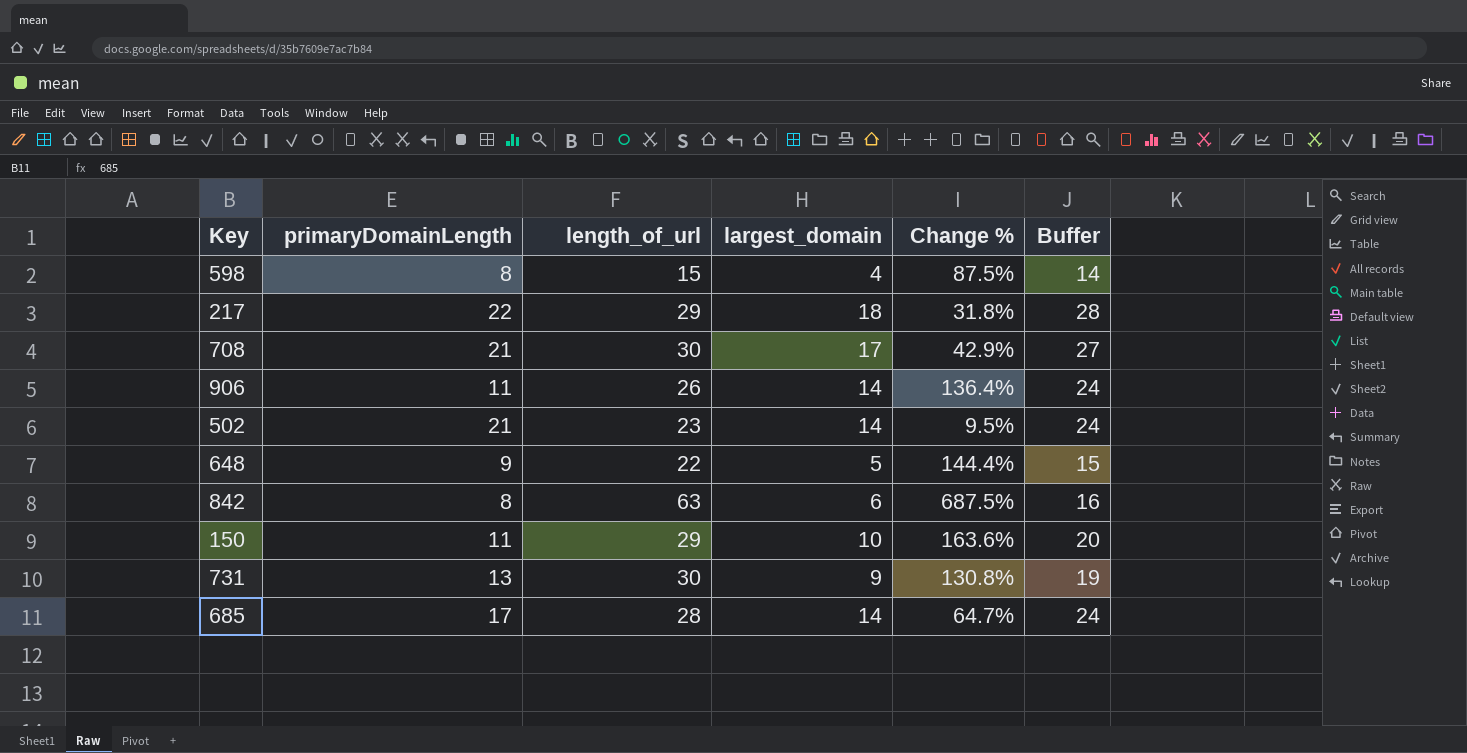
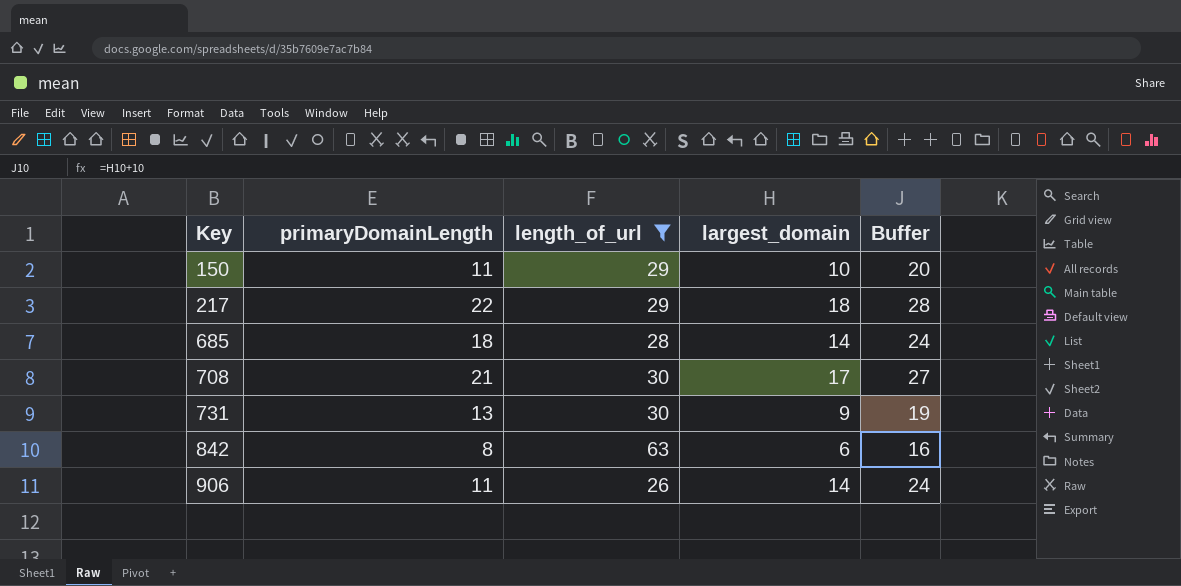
filter: none -> length_of_url >= 26
row order: none -> Key ascending
column Change % | formula: ([length_of_url] - [primaryDomainLength]) / [primaryDomainLength] -> none
685 | primaryDomainLength: 17 -> 18

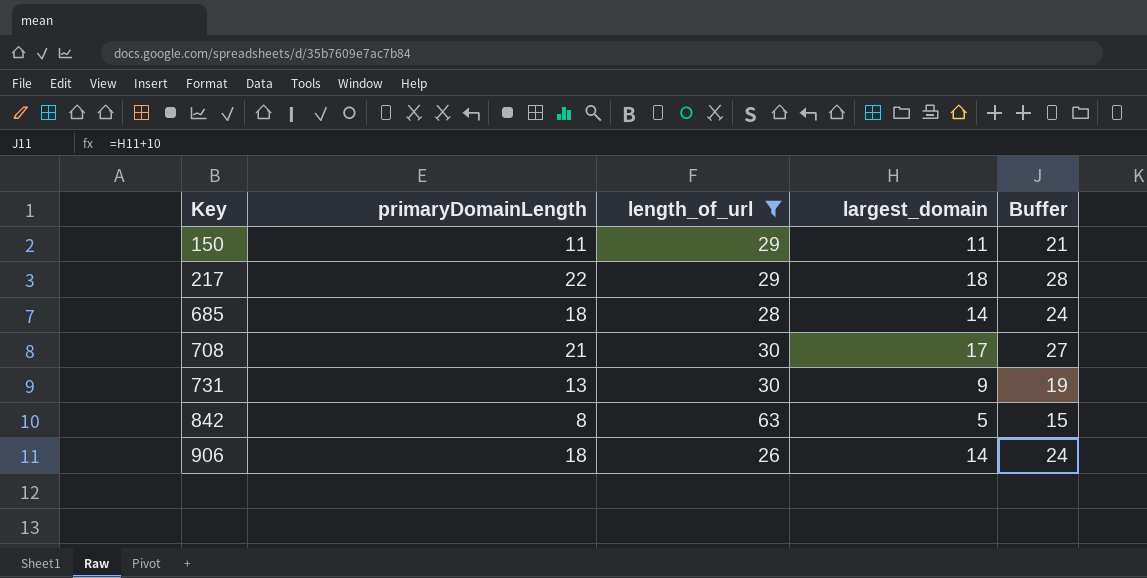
150 | largest_domain: 10 -> 11
150 | Buffer: 20 -> 21
842 | largest_domain: 6 -> 5
842 | Buffer: 16 -> 15
906 | primaryDomainLength: 11 -> 18

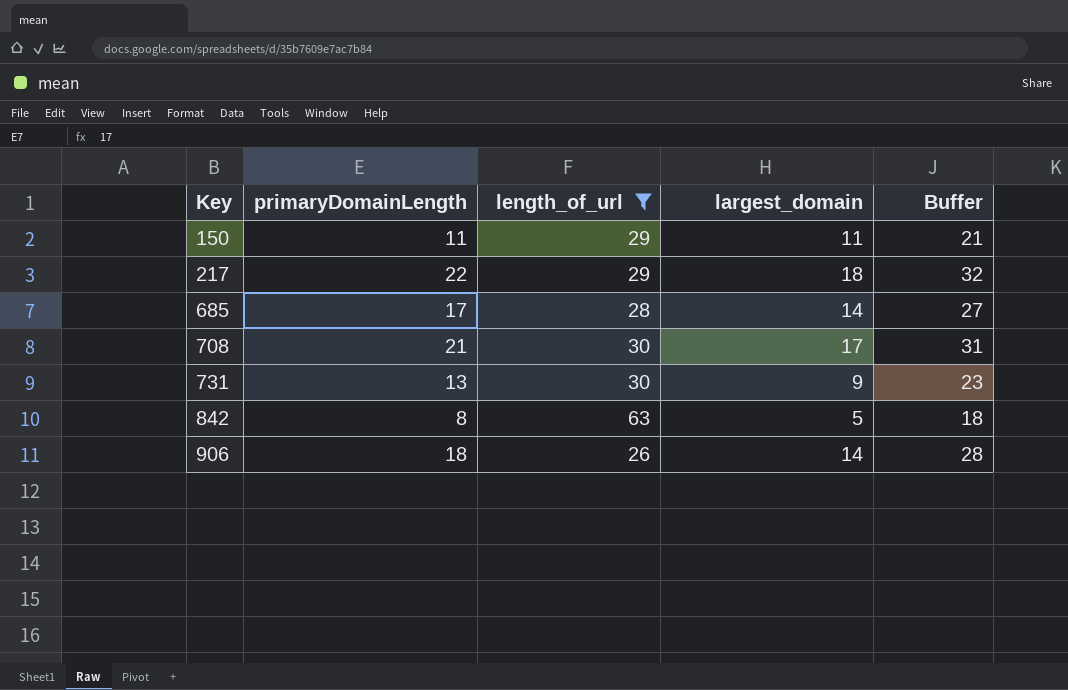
column Buffer | formula: [largest_domain] + 10 -> [primaryDomainLength] + 10
685 | primaryDomainLength: 18 -> 17

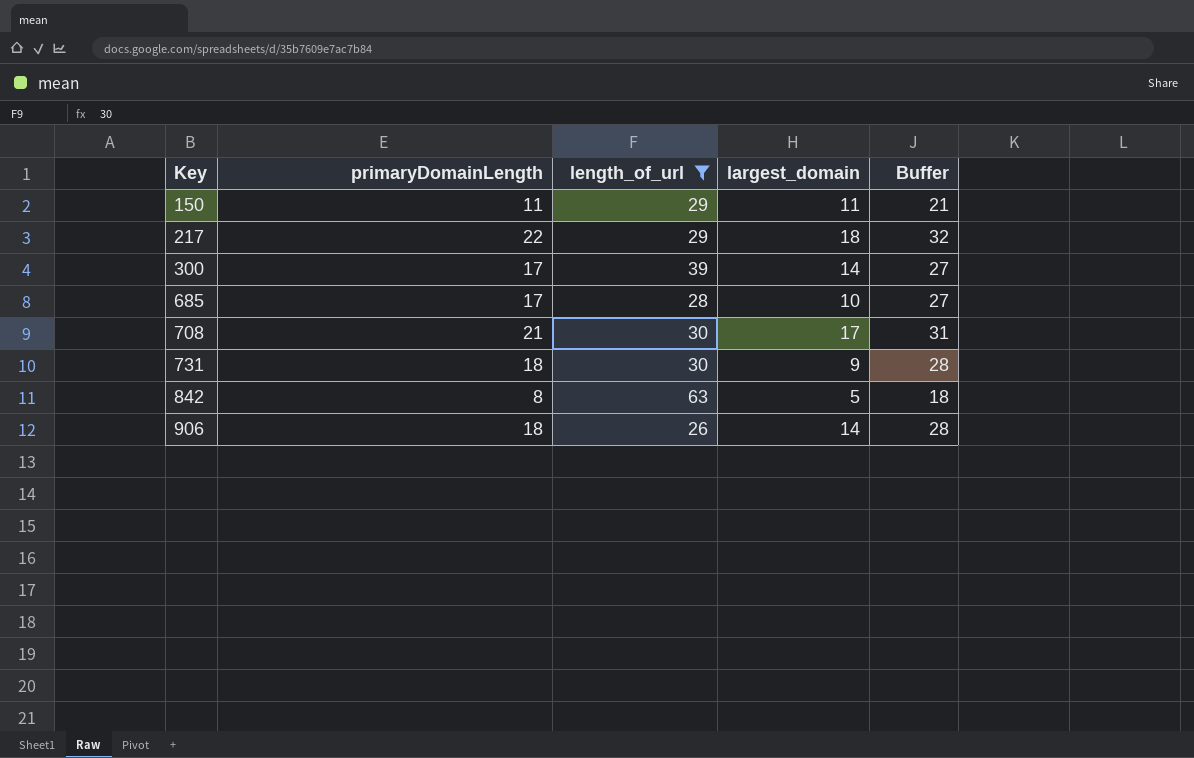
row 300: none -> 17 | 39 | 14 | 27
685 | largest_domain: 14 -> 10
731 | primaryDomainLength: 13 -> 18
731 | Buffer: 23 -> 28

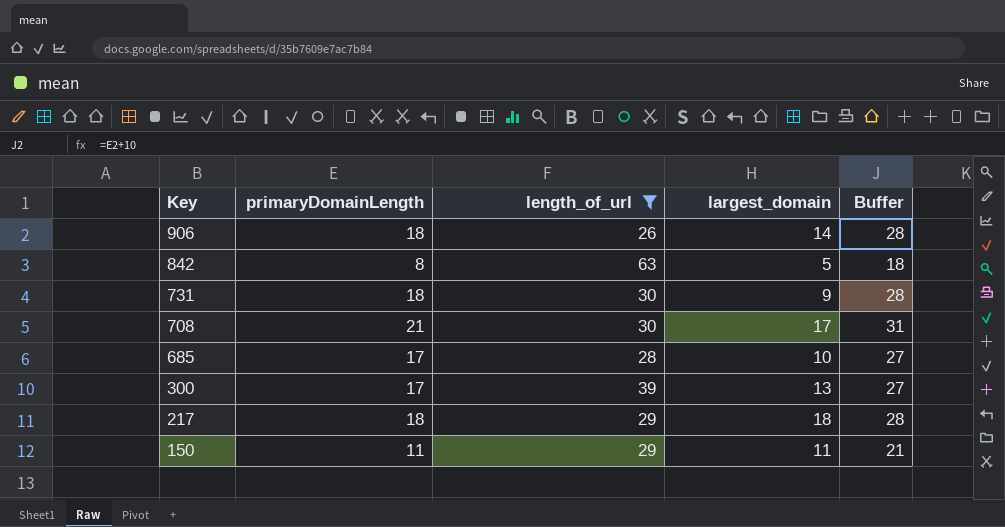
row order: Key ascending -> Key descending
300 | largest_domain: 14 -> 13
217 | primaryDomainLength: 22 -> 18
217 | Buffer: 32 -> 28

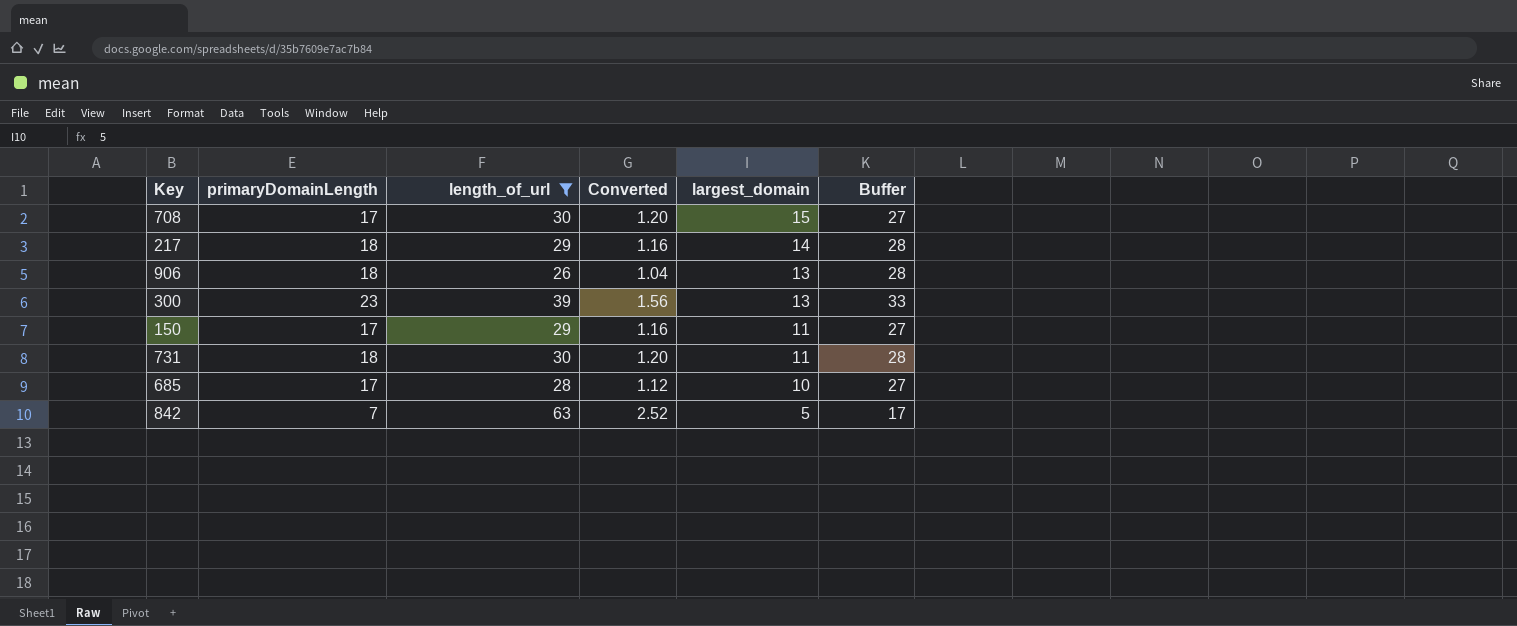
row order: Key descending -> largest_domain descending
column Converted | formula: none -> [length_of_url] * 0.04
708 | primaryDomainLength: 21 -> 17
708 | largest_domain: 17 -> 15
708 | Buffer: 31 -> 27
217 | largest_domain: 18 -> 14
906 | largest_domain: 14 -> 13
300 | primaryDomainLength: 17 -> 23
300 | Buffer: 27 -> 33
150 | primaryDomainLength: 11 -> 17
150 | Buffer: 21 -> 27
731 | largest_domain: 9 -> 11
842 | primaryDomainLength: 8 -> 7
842 | Buffer: 18 -> 17

